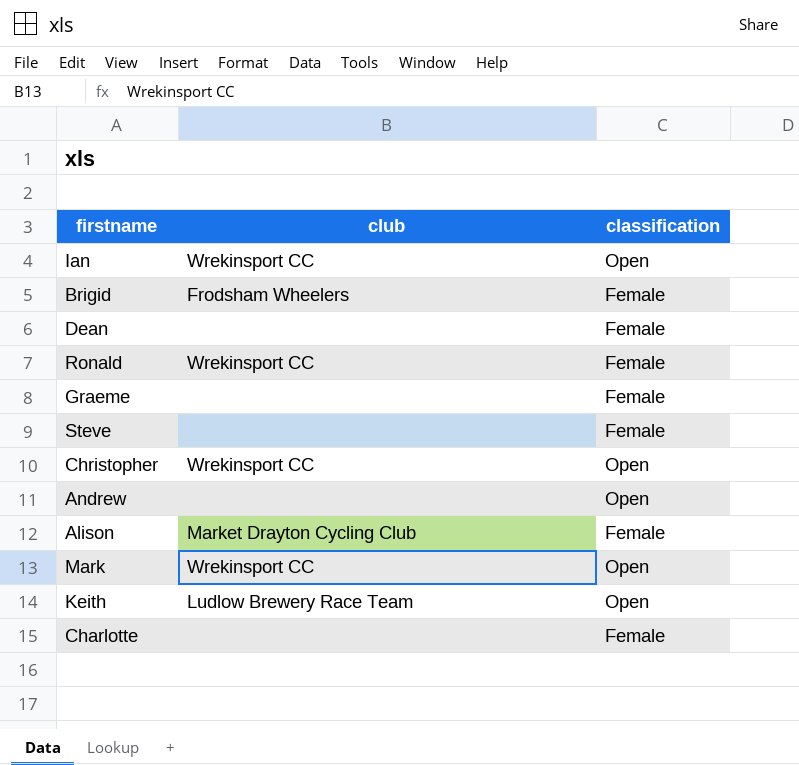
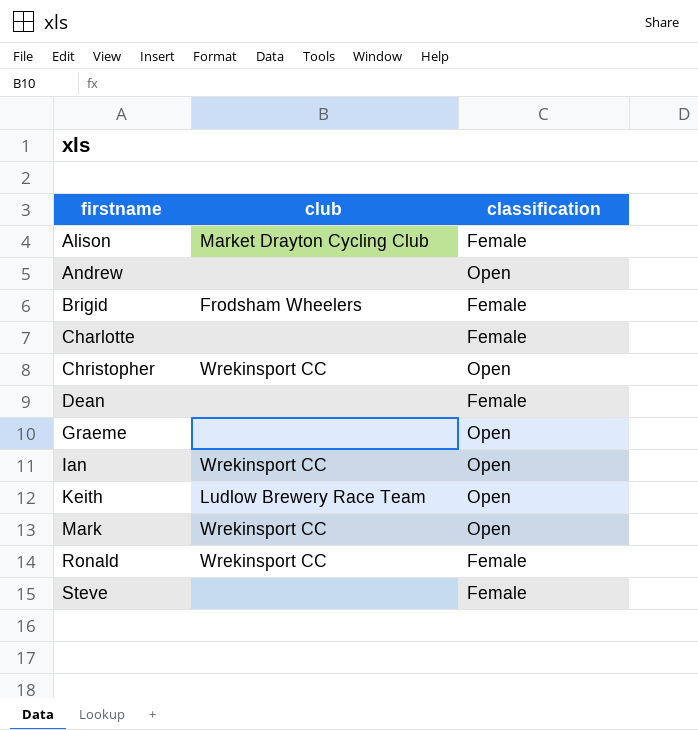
row order: none -> firstname ascending
Graeme | classification: Female -> Open

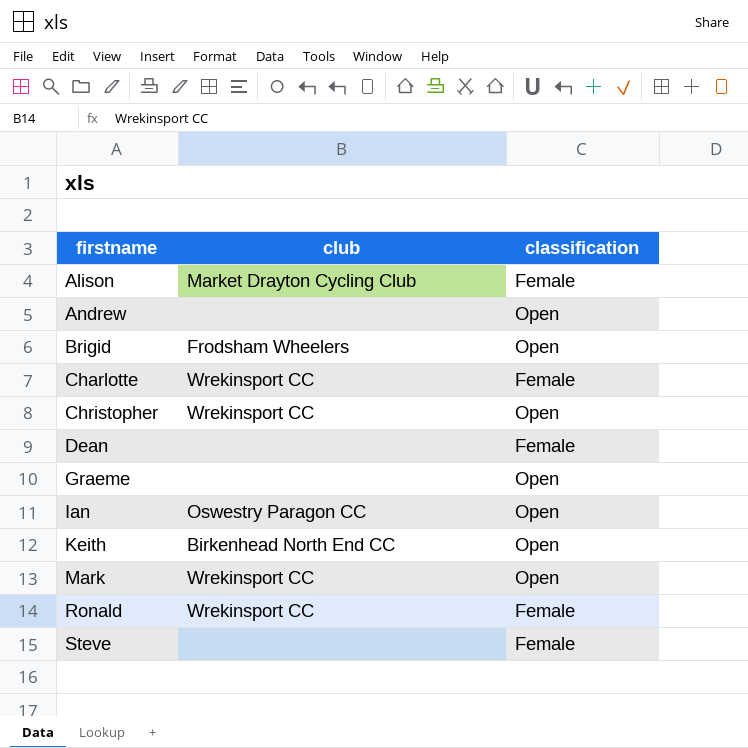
Brigid | classification: Female -> Open
Charlotte | club: none -> Wrekinsport CC
Ian | club: Wrekinsport CC -> Oswestry Paragon CC
Keith | club: Ludlow Brewery Race Team -> Birkenhead North End CC

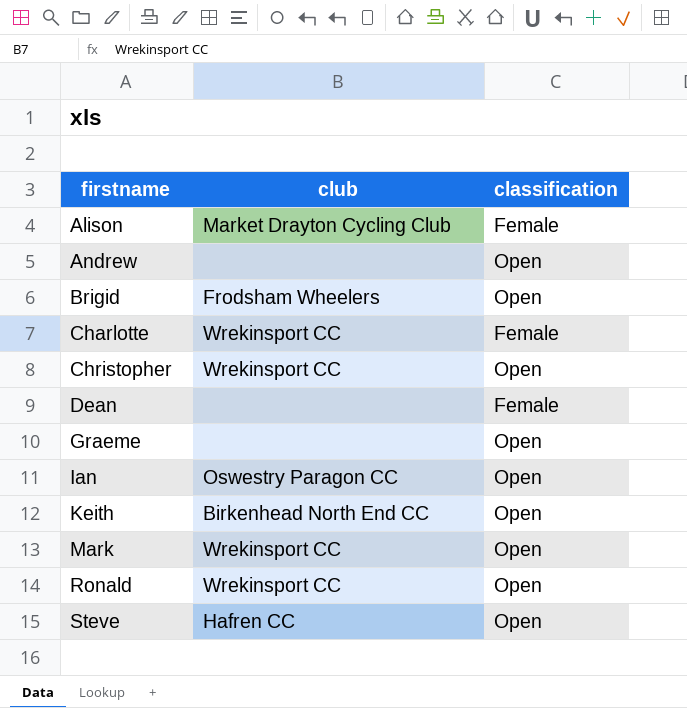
Ronald | classification: Female -> Open
Steve | club: none -> Hafren CC
Steve | classification: Female -> Open

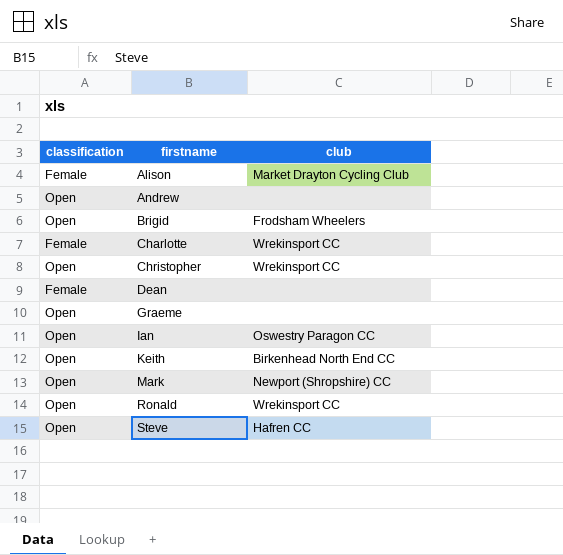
column classification | position: 3 -> 1
Mark | club: Wrekinsport CC -> Newport (Shropshire) CC

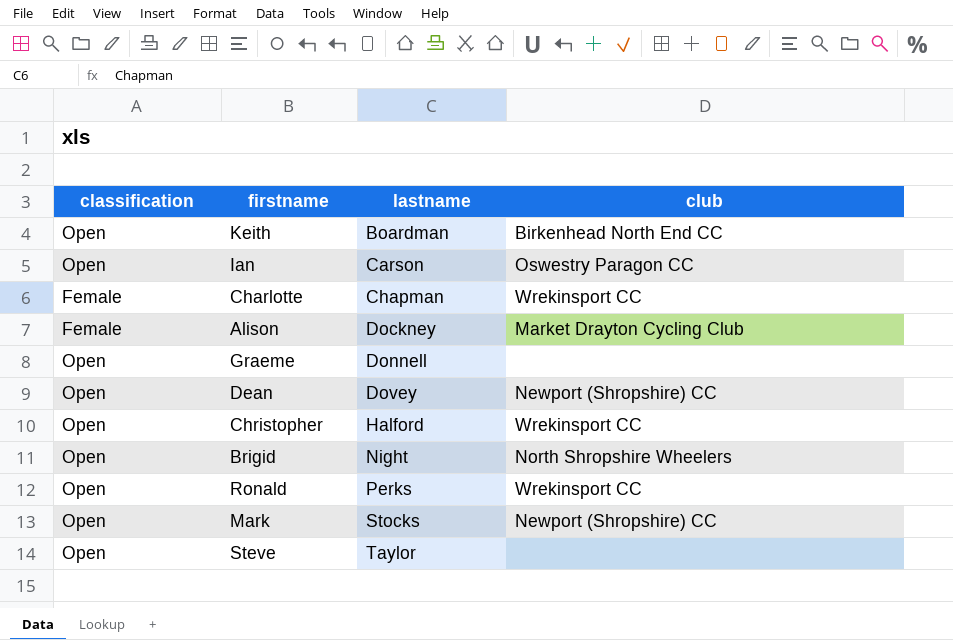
row order: firstname ascending -> lastname ascending
column lastname | position: none -> 3
row Andrew: Open | none -> none
Dean | classification: Female -> Open
Dean | club: none -> Newport (Shropshire) CC
Brigid | club: Frodsham Wheelers -> North Shropshire Wheelers
Steve | club: Hafren CC -> none

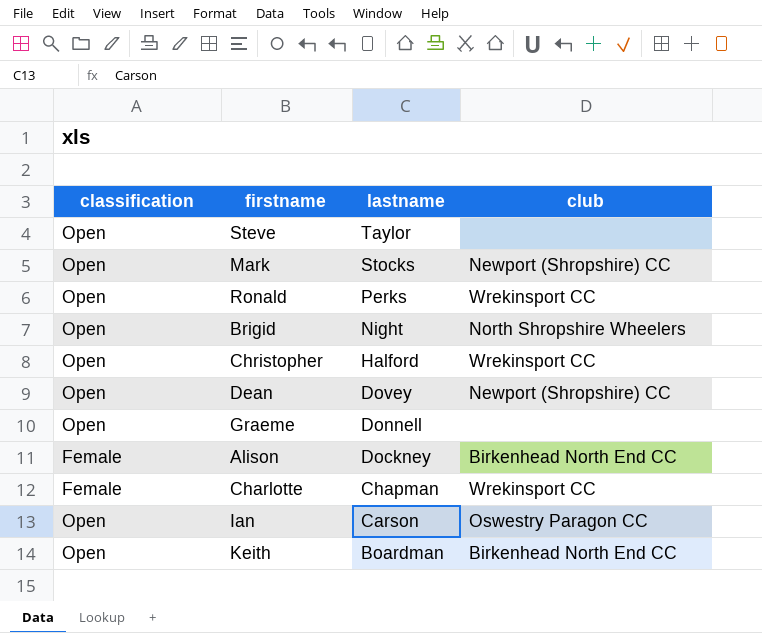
row order: lastname ascending -> lastname descending
Alison | club: Market Drayton Cycling Club -> Birkenhead North End CC

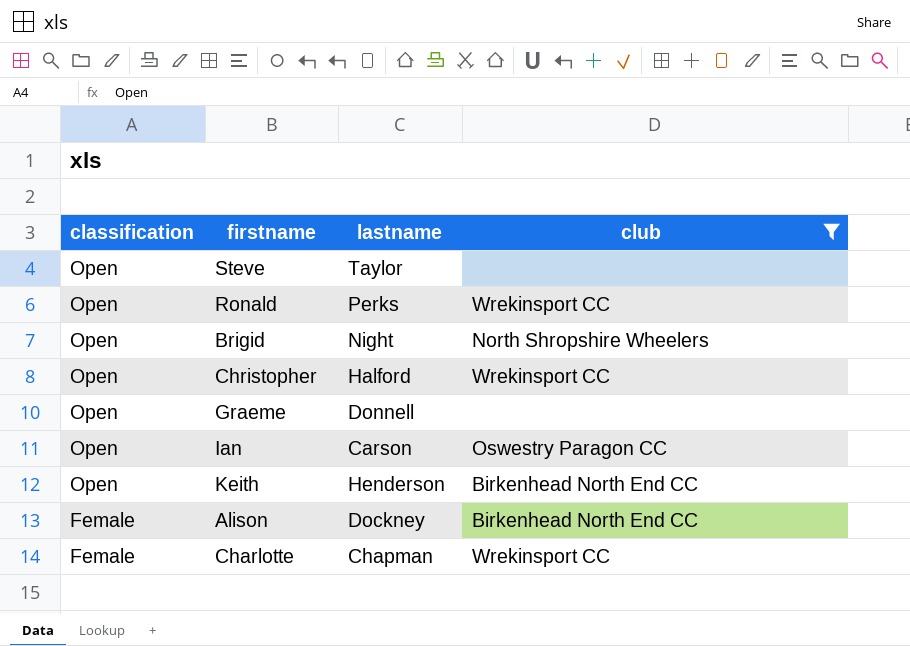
filter: none -> club != Newport (Shropshire) CC
row order: lastname descending -> classification descending
Keith | lastname: Boardman -> Henderson

